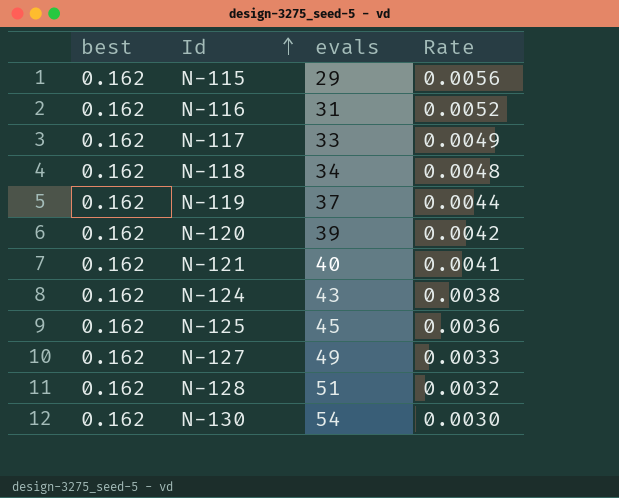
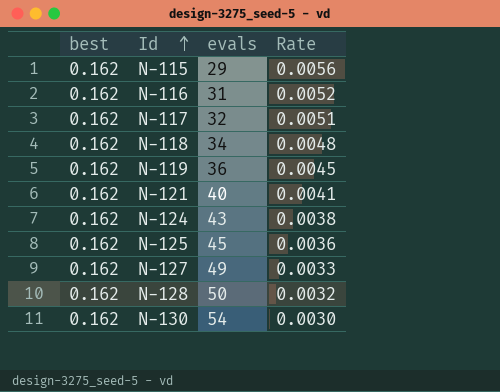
row N-120: 0.162 | 39 | 0.0042 -> none
N-117 | evals: 33 -> 32
N-117 | Rate: 0.0049 -> 0.0051
N-119 | evals: 37 -> 36
N-119 | Rate: 0.0044 -> 0.0045
N-128 | evals: 51 -> 50

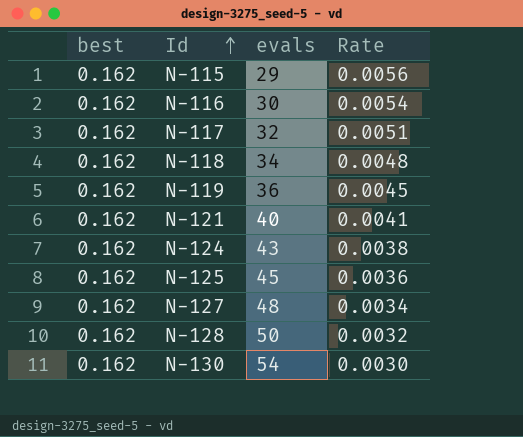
N-116 | evals: 31 -> 30
N-116 | Rate: 0.0052 -> 0.0054
N-127 | evals: 49 -> 48
N-127 | Rate: 0.0033 -> 0.0034

